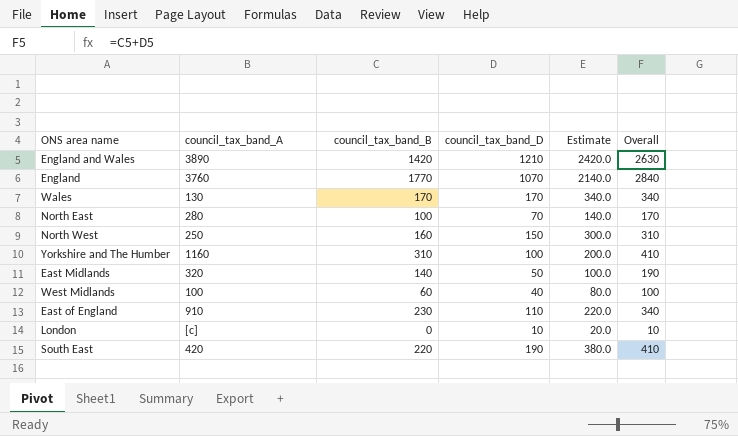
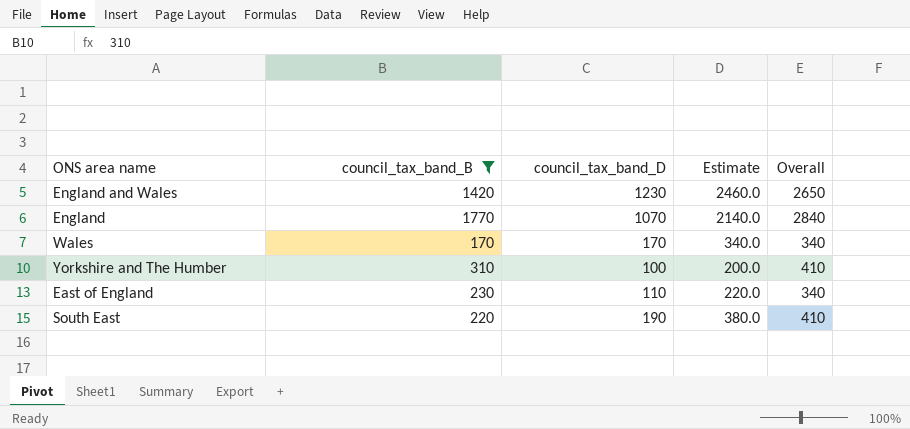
filter: none -> council_tax_band_B >= 170
column council_tax_band_A | position: 2 -> none
England and Wales | council_tax_band_D: 1210 -> 1230
England and Wales | Estimate: 2420.0 -> 2460.0
England and Wales | Overall: 2630 -> 2650

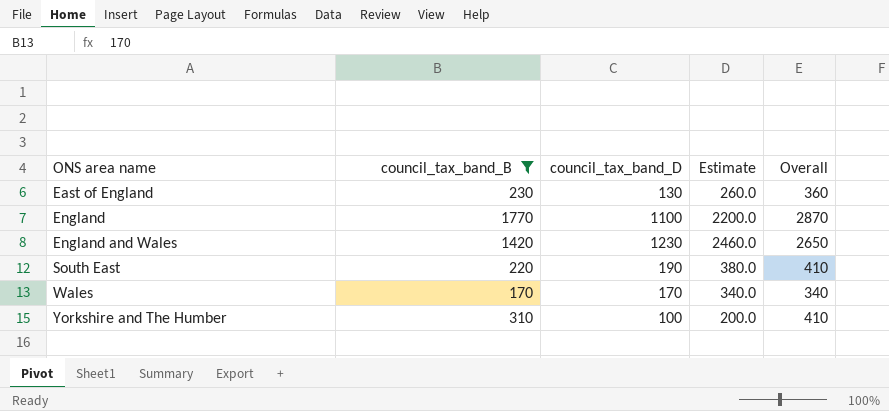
row order: none -> ONS area name ascending
East of England | council_tax_band_D: 110 -> 130
East of England | Estimate: 220.0 -> 260.0
East of England | Overall: 340 -> 360
England | council_tax_band_D: 1070 -> 1100
England | Estimate: 2140.0 -> 2200.0
England | Overall: 2840 -> 2870

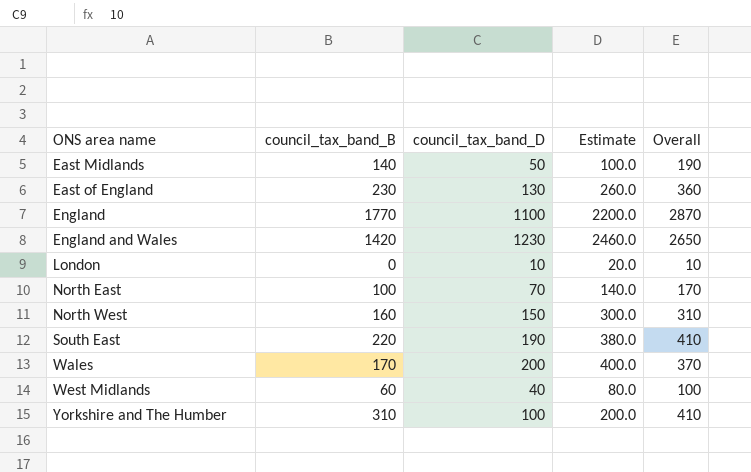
filter: council_tax_band_B >= 170 -> none
Wales | council_tax_band_D: 170 -> 200
Wales | Estimate: 340.0 -> 400.0
Wales | Overall: 340 -> 370

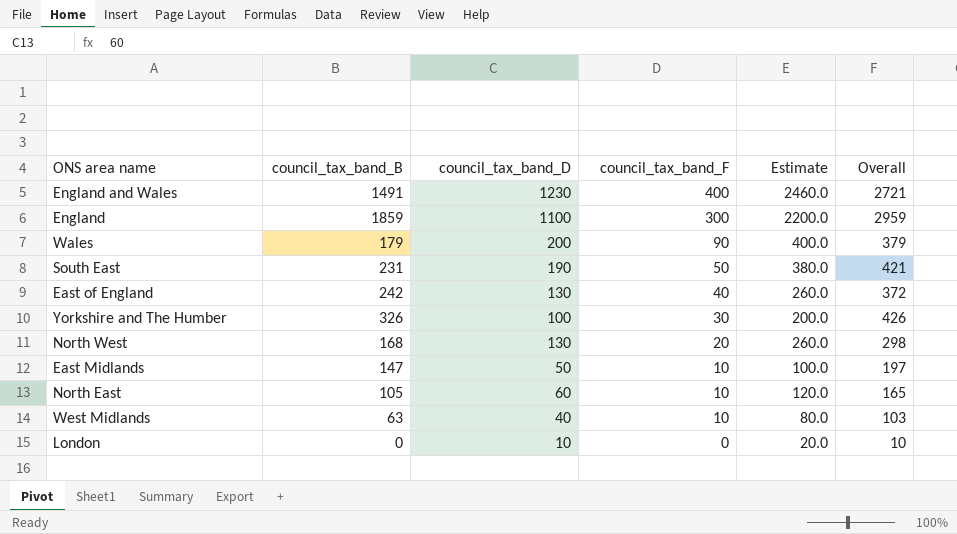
row order: ONS area name ascending -> council_tax_band_F descending
column council_tax_band_F | position: none -> 4
England and Wales | council_tax_band_B: 1420 -> 1491
England and Wales | Overall: 2650 -> 2721
England | council_tax_band_B: 1770 -> 1859
England | Overall: 2870 -> 2959
Wales | council_tax_band_B: 170 -> 179
Wales | Overall: 370 -> 379
South East | council_tax_band_B: 220 -> 231
South East | Overall: 410 -> 421
East of England | council_tax_band_B: 230 -> 242
East of England | Overall: 360 -> 372
Yorkshire and The Humber | council_tax_band_B: 310 -> 326
Yorkshire and The Humber | Overall: 410 -> 426
North West | council_tax_band_B: 160 -> 168
North West | council_tax_band_D: 150 -> 130
North West | Estimate: 300.0 -> 260.0
North West | Overall: 310 -> 298
East Midlands | council_tax_band_B: 140 -> 147
East Midlands | Overall: 190 -> 197
North East | council_tax_band_B: 100 -> 105
North East | council_tax_band_D: 70 -> 60
North East | Estimate: 140.0 -> 120.0
North East | Overall: 170 -> 165
West Midlands | council_tax_band_B: 60 -> 63
West Midlands | Overall: 100 -> 103

